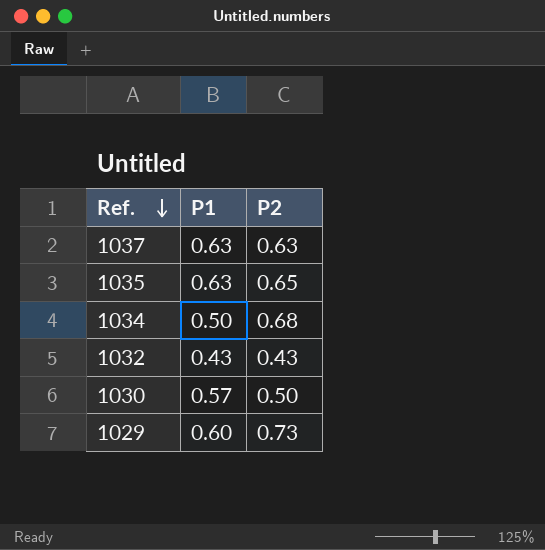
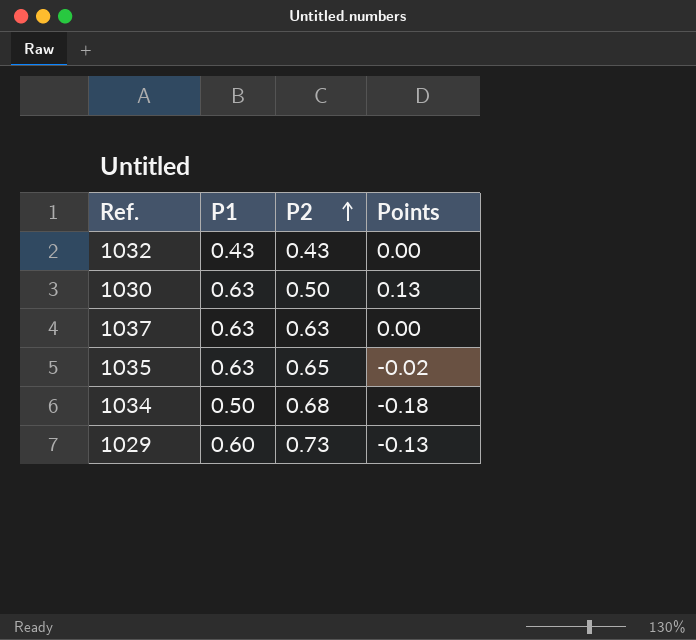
row order: Ref. descending -> P2 ascending
column Points | formula: none -> [P1] - [P2]
1030 | P1: 0.57 -> 0.63

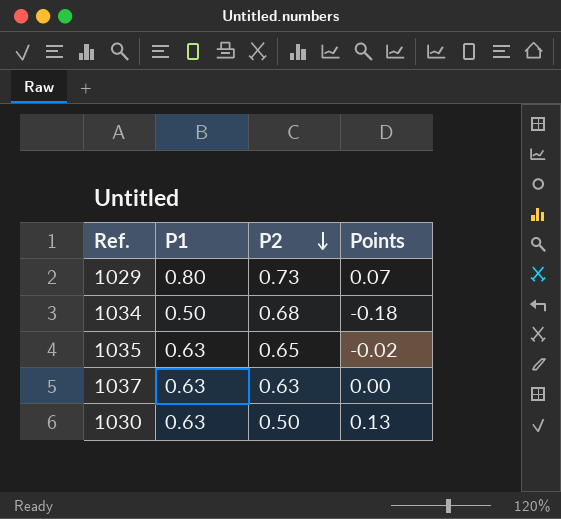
row order: P2 ascending -> P2 descending
row 1032: 0.43 | 0.43 | 0.00 -> none
1029 | P1: 0.60 -> 0.80
1029 | Points: -0.13 -> 0.07

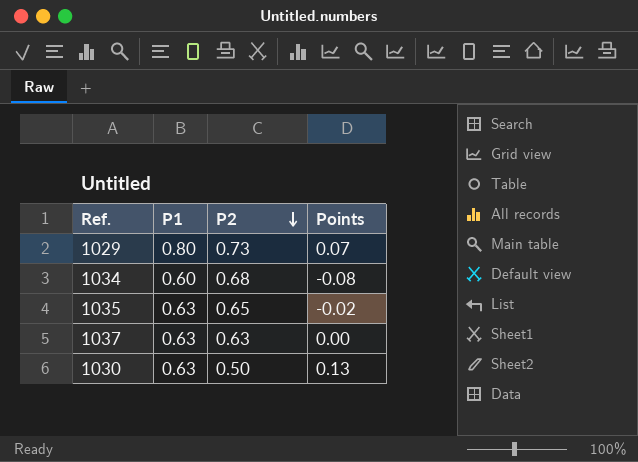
1034 | P1: 0.50 -> 0.60
1034 | Points: -0.18 -> -0.08

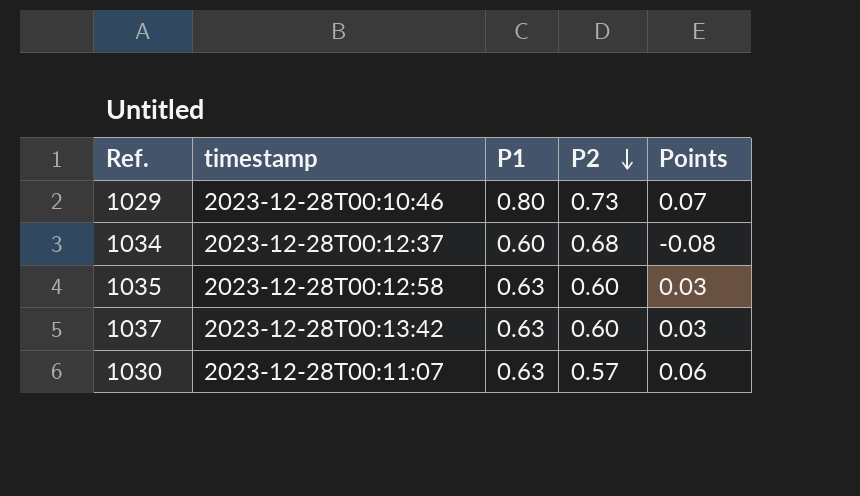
column timestamp | position: none -> 2
1035 | P2: 0.65 -> 0.60
1035 | Points: -0.02 -> 0.03
1037 | P2: 0.63 -> 0.60
1037 | Points: 0.00 -> 0.03
1030 | P2: 0.50 -> 0.57
1030 | Points: 0.13 -> 0.06

